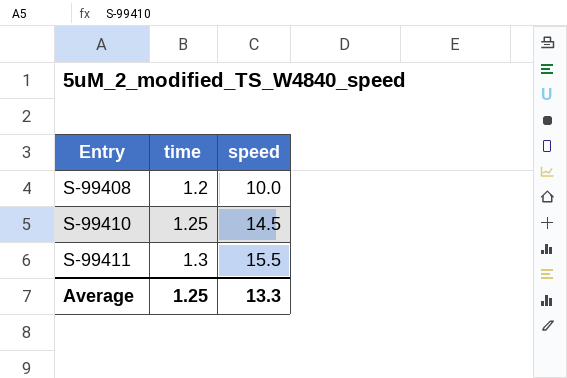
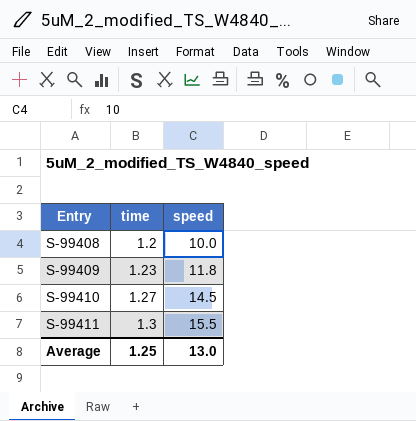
row S-99409: none -> 1.23 | 11.8
S-99410 | time: 1.25 -> 1.27
Average | speed: 13.3 -> 13.0

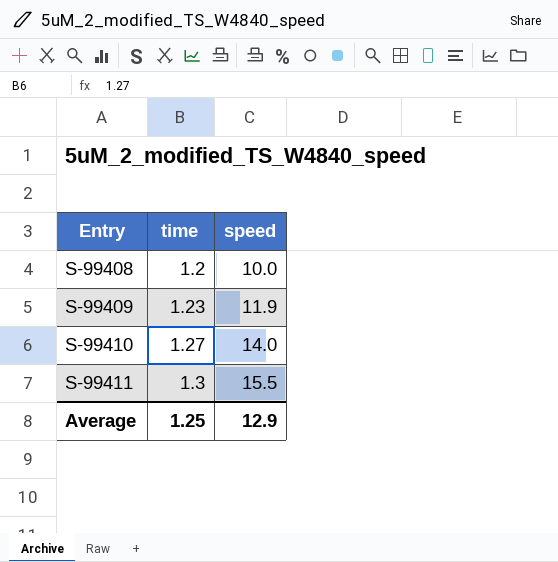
S-99409 | speed: 11.8 -> 11.9
S-99410 | speed: 14.5 -> 14.0
Average | speed: 13.0 -> 12.9

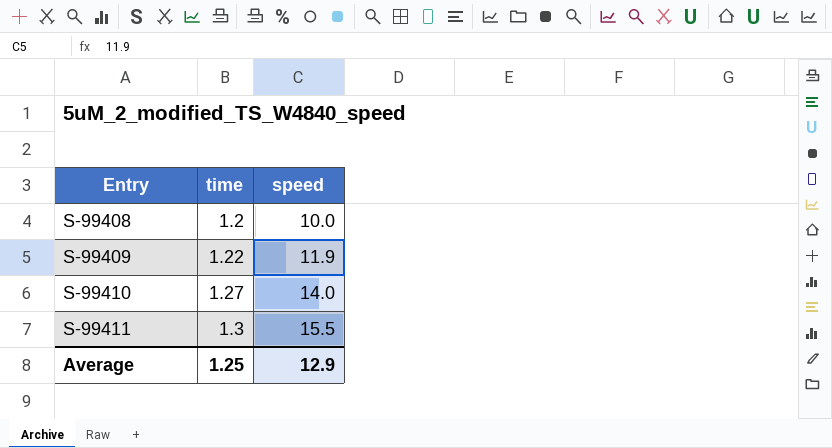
S-99409 | time: 1.23 -> 1.22

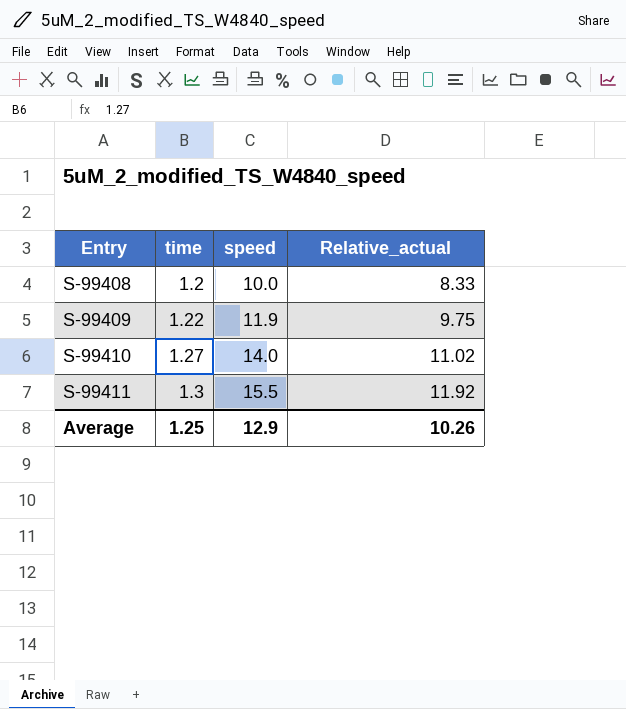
column Relative_actual | formula: none -> [speed] / [time]

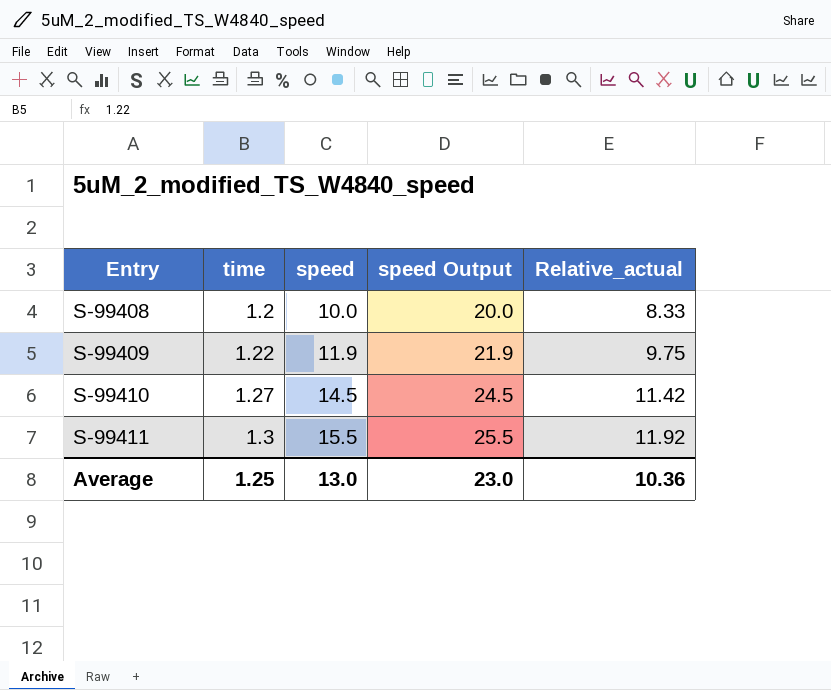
column speed Output | formula: none -> [speed] + 10
S-99410 | speed: 14.0 -> 14.5
S-99410 | Relative_actual: 11.02 -> 11.42
Average | speed: 12.9 -> 13.0
Average | Relative_actual: 10.26 -> 10.36

